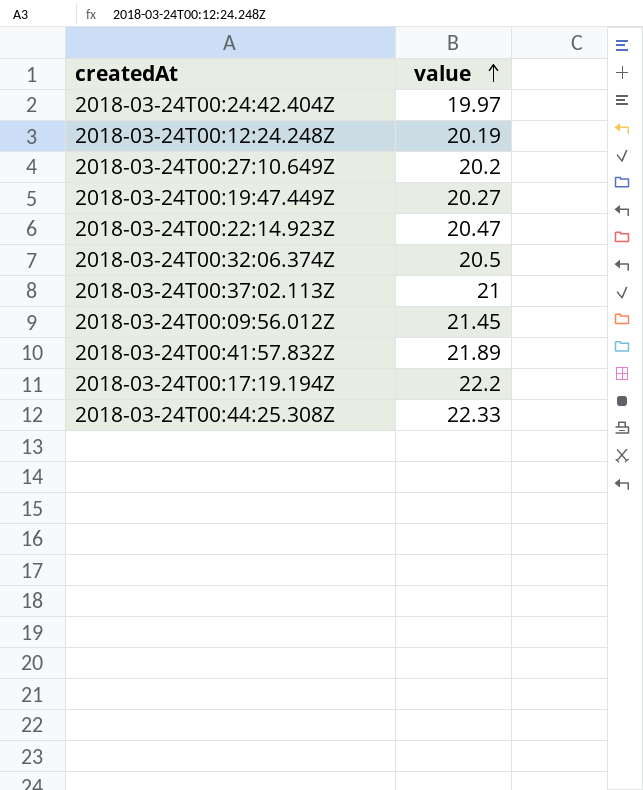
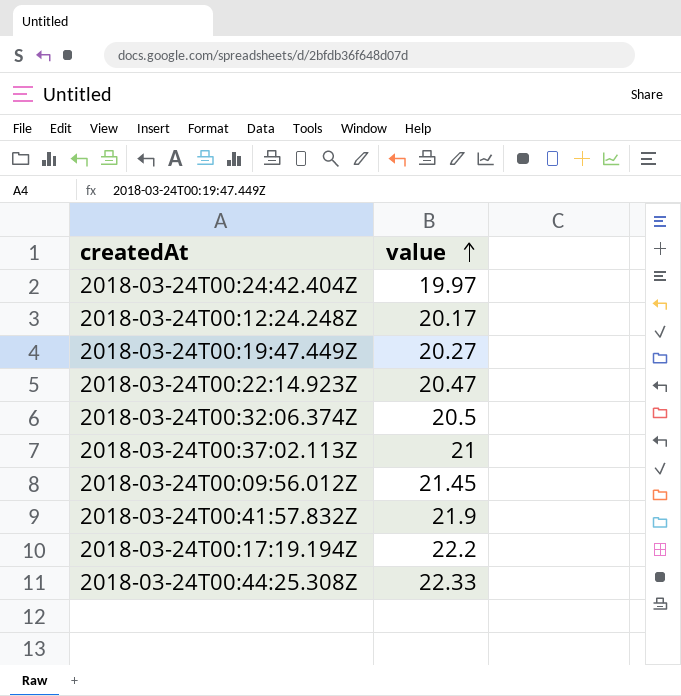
row 2018-03-24T00:27:10.649Z: 20.2 -> none
2018-03-24T00:12:24.248Z | value: 20.19 -> 20.17
2018-03-24T00:41:57.832Z | value: 21.89 -> 21.9

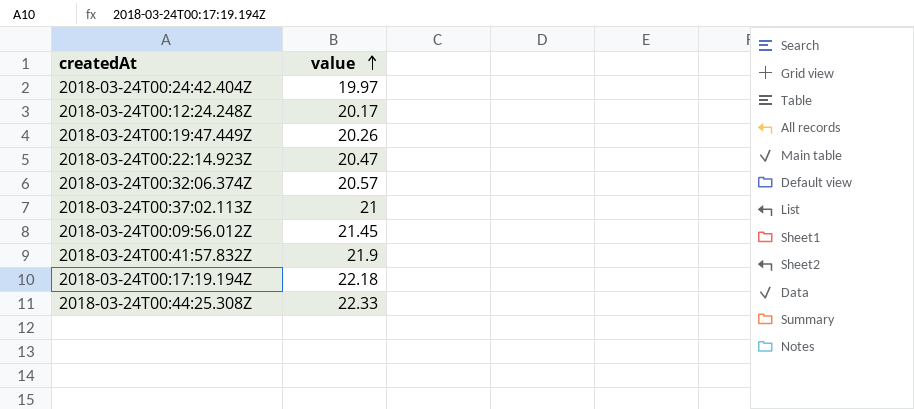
2018-03-24T00:19:47.449Z | value: 20.27 -> 20.26
2018-03-24T00:32:06.374Z | value: 20.5 -> 20.57
2018-03-24T00:17:19.194Z | value: 22.2 -> 22.18

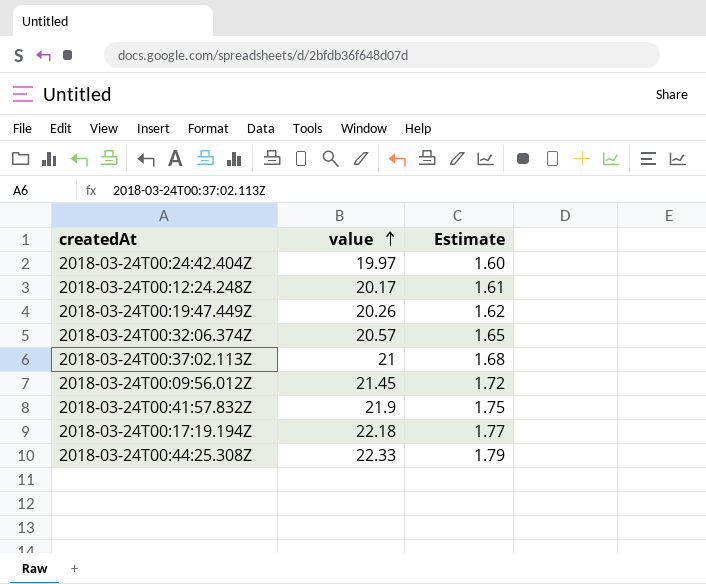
column Estimate | formula: none -> [value] * 0.08
row 2018-03-24T00:22:14.923Z: 20.47 -> none

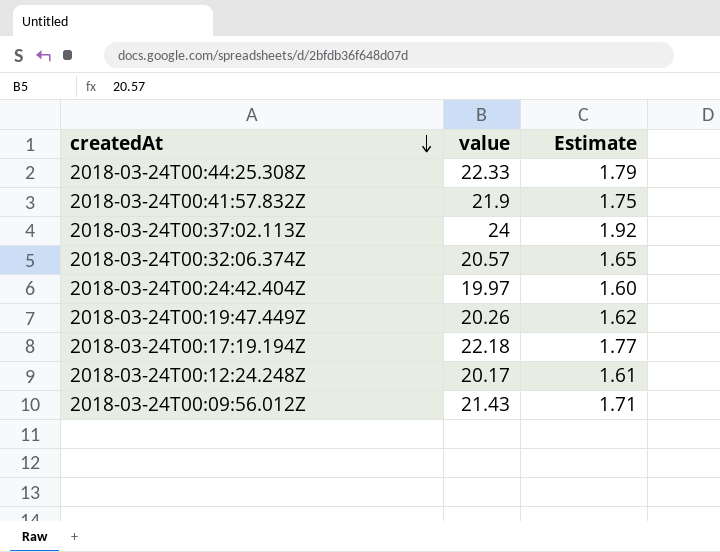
row order: value ascending -> createdAt descending
2018-03-24T00:37:02.113Z | value: 21 -> 24
2018-03-24T00:37:02.113Z | Estimate: 1.68 -> 1.92
2018-03-24T00:09:56.012Z | value: 21.45 -> 21.43
2018-03-24T00:09:56.012Z | Estimate: 1.72 -> 1.71

